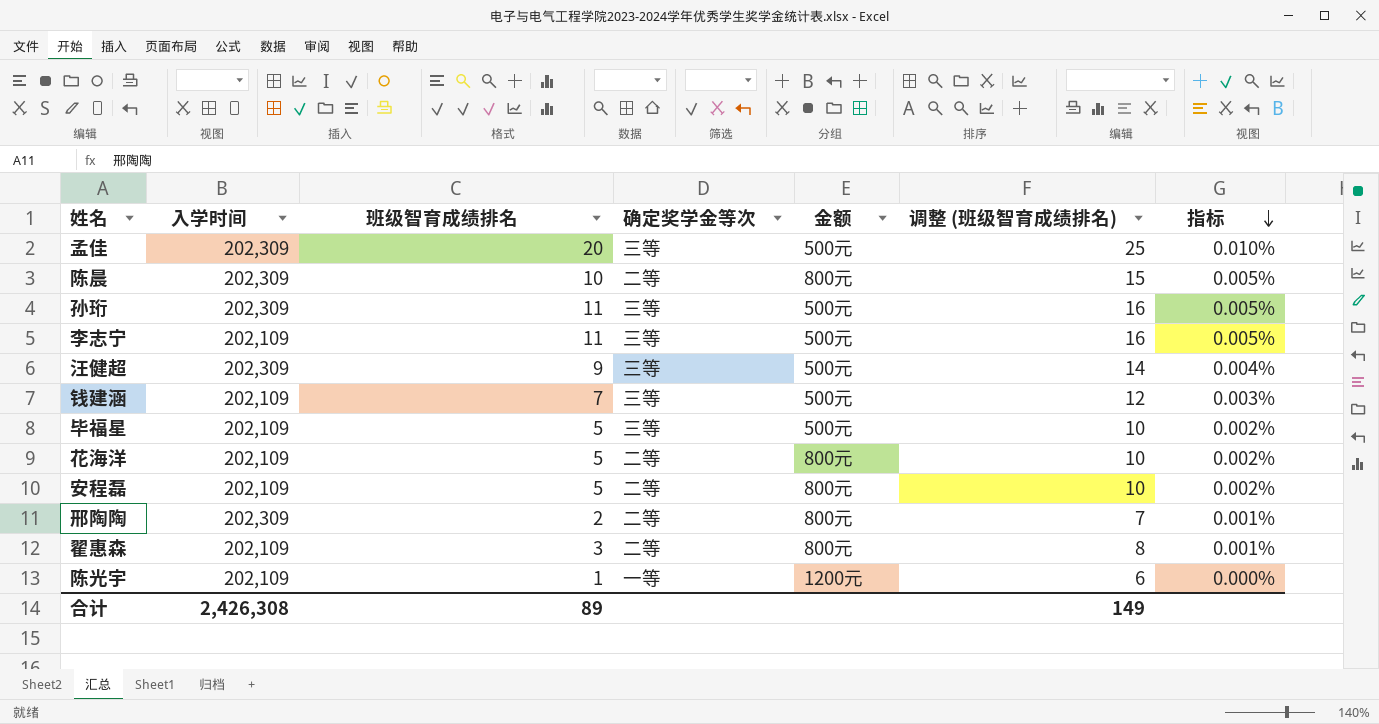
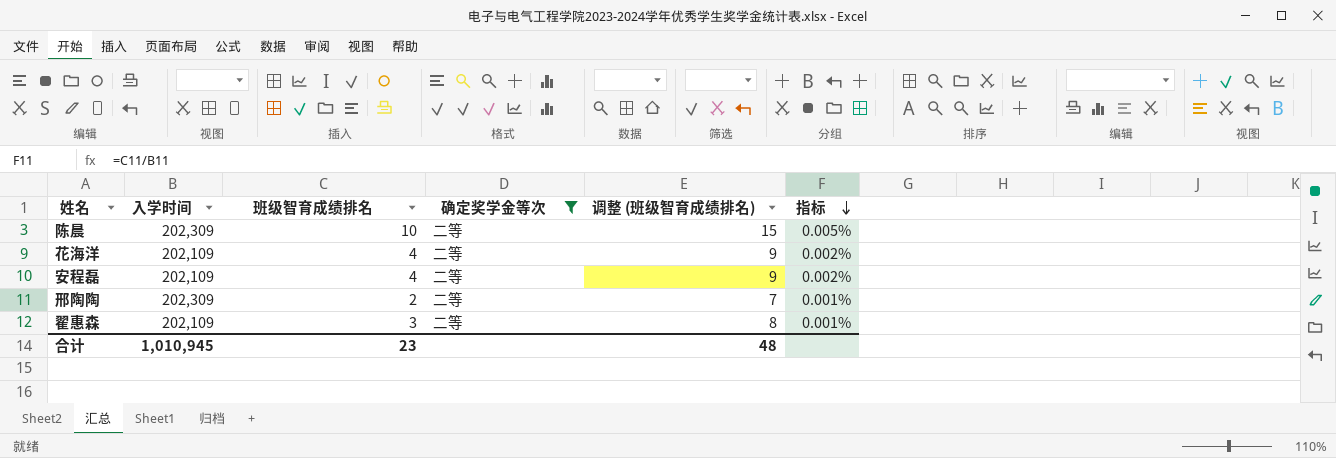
filter: none -> 确定奖学金等次 = 二等
column 金额 | position: 5 -> none
花海洋 | 班级智育成绩排名: 5 -> 4
花海洋 | 调整 (班级智育成绩排名): 10 -> 9
安程磊 | 班级智育成绩排名: 5 -> 4
安程磊 | 调整 (班级智育成绩排名): 10 -> 9
合计 | 入学时间: 2,426,308 -> 1,010,945
合计 | 班级智育成绩排名: 89 -> 23
合计 | 调整 (班级智育成绩排名): 149 -> 48

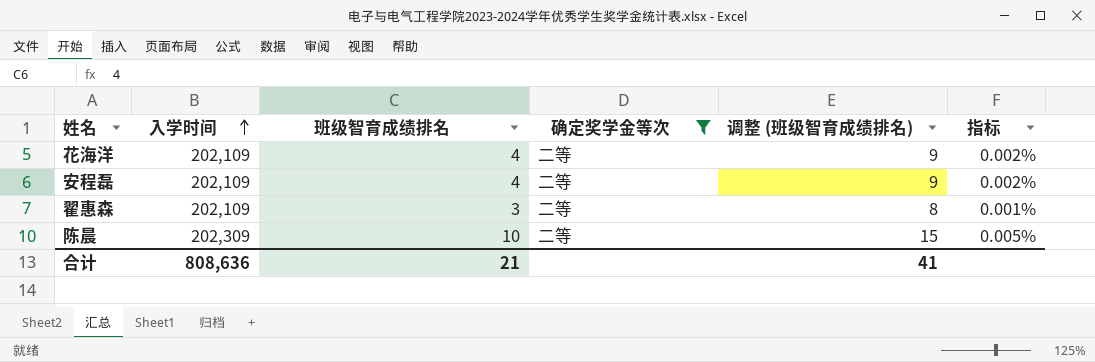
row order: 指标 descending -> 入学时间 ascending
row 邢陶陶: 202,309 | 2 | 二等 | 7 | 0.001% -> none
合计 | 入学时间: 1,010,945 -> 808,636
合计 | 班级智育成绩排名: 23 -> 21
合计 | 调整 (班级智育成绩排名): 48 -> 41

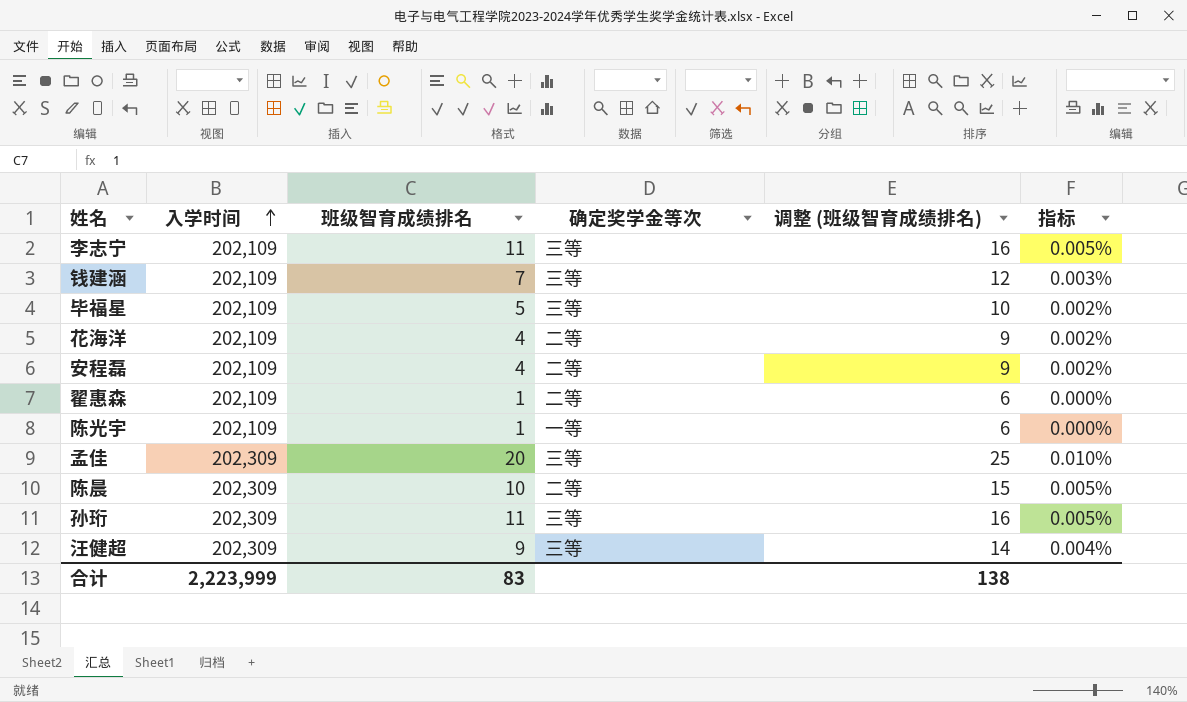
filter: 确定奖学金等次 = 二等 -> none
翟惠森 | 班级智育成绩排名: 3 -> 1
翟惠森 | 调整 (班级智育成绩排名): 8 -> 6
翟惠森 | 指标: 0.001% -> 0.000%
合计 | 入学时间: 808,636 -> 2,223,999
合计 | 班级智育成绩排名: 21 -> 83
合计 | 调整 (班级智育成绩排名): 41 -> 138

